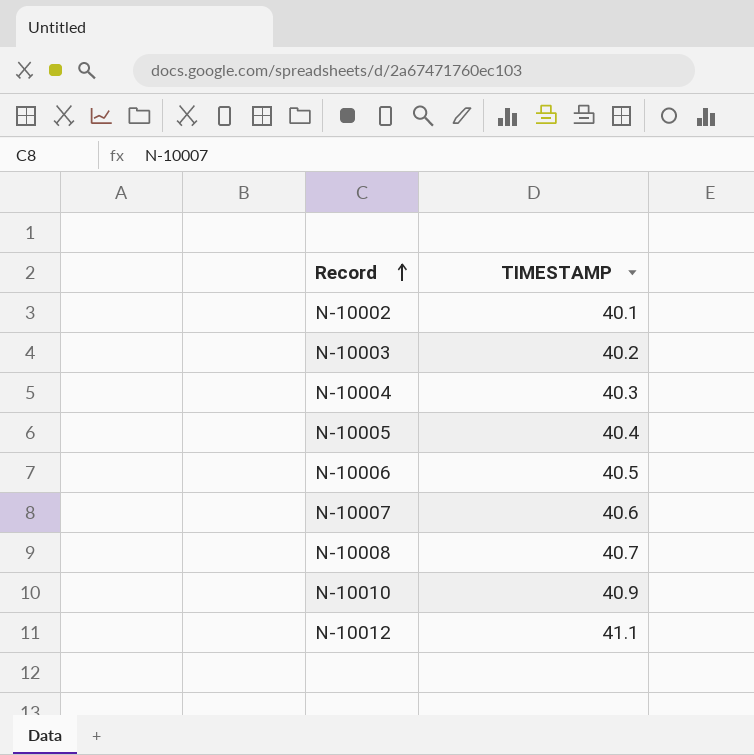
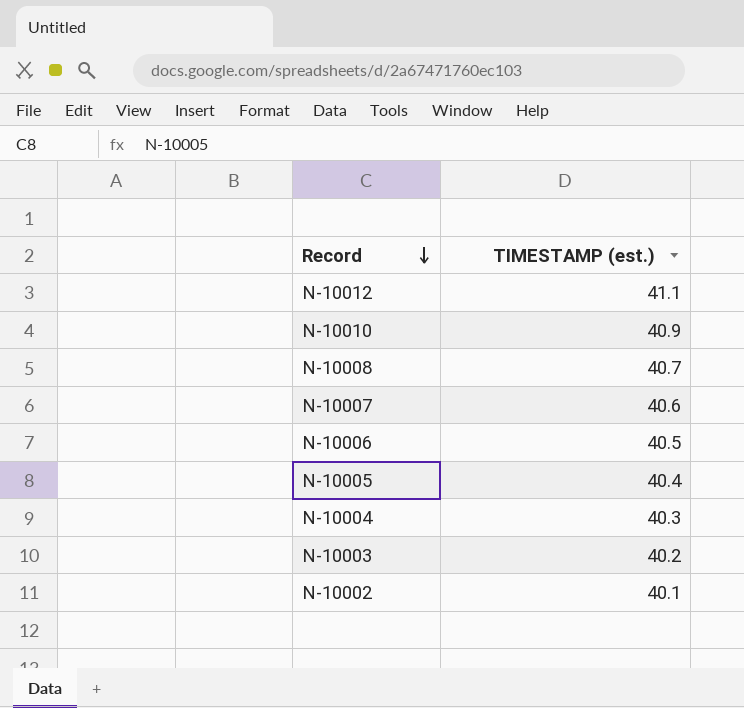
row order: Record ascending -> Record descending
column name: TIMESTAMP -> TIMESTAMP (est.)

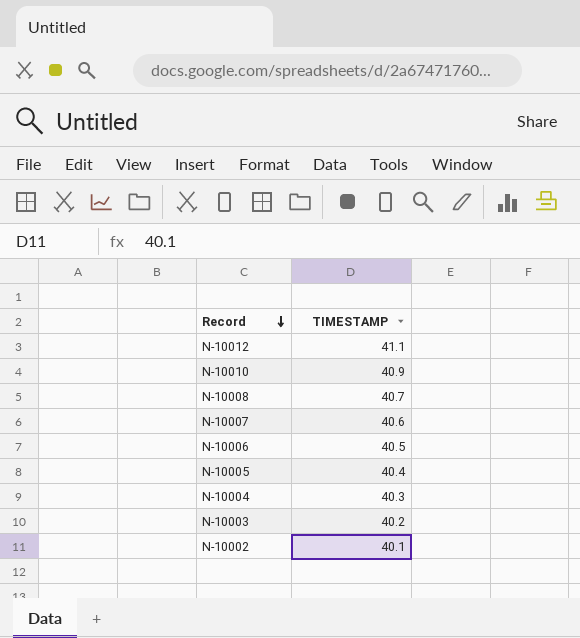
column name: TIMESTAMP (est.) -> TIMESTAMP

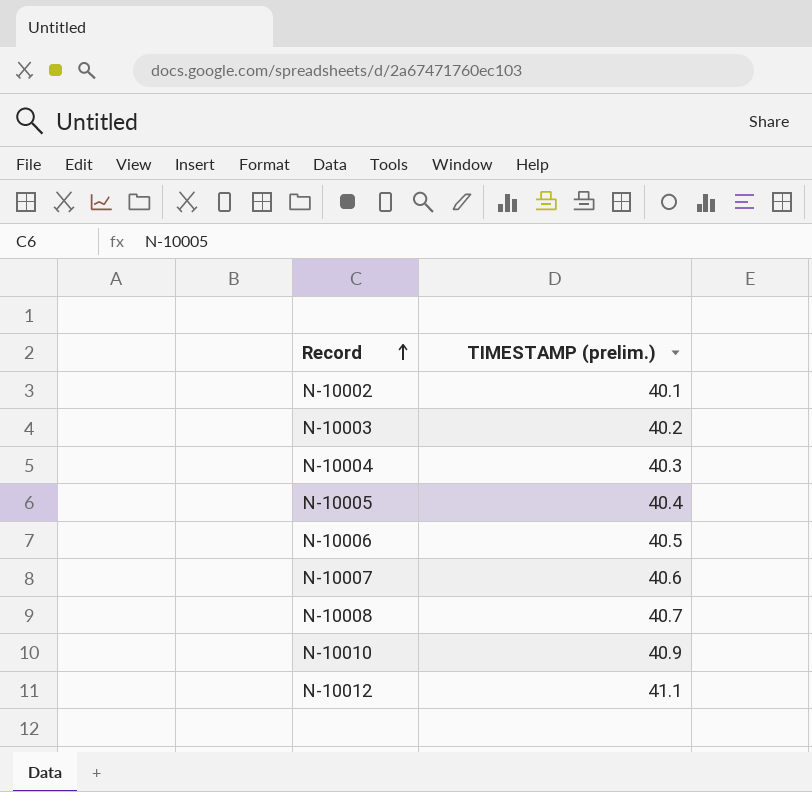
row order: Record descending -> Record ascending
column name: TIMESTAMP -> TIMESTAMP (prelim.)

